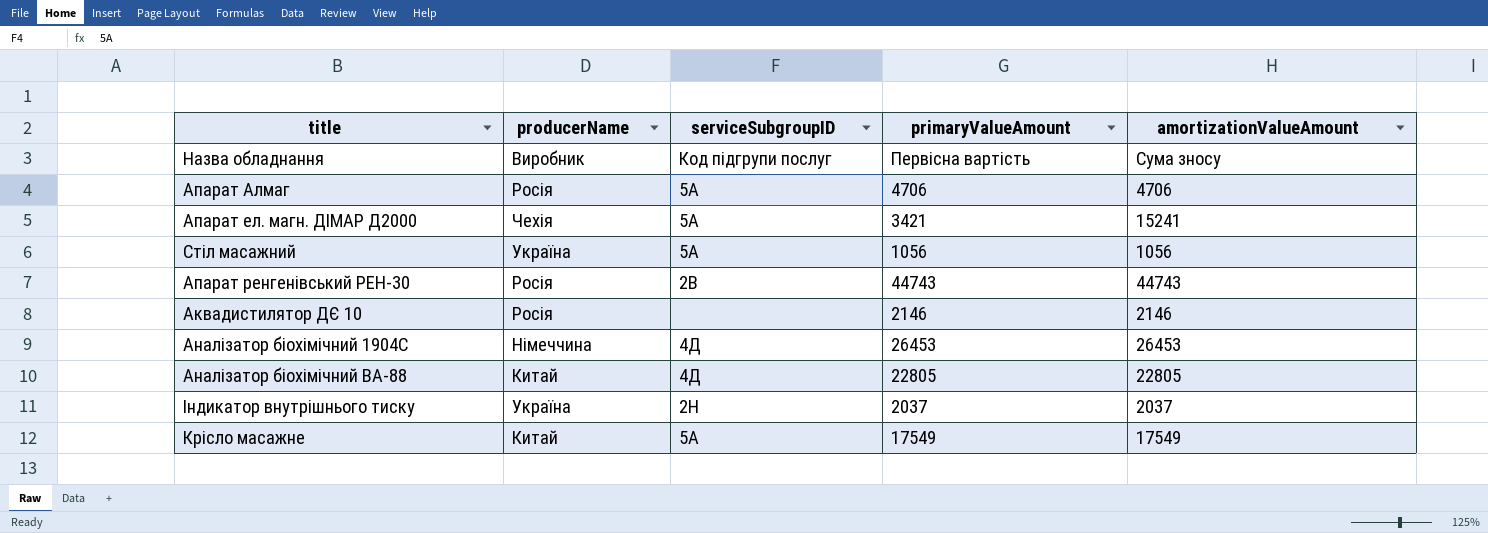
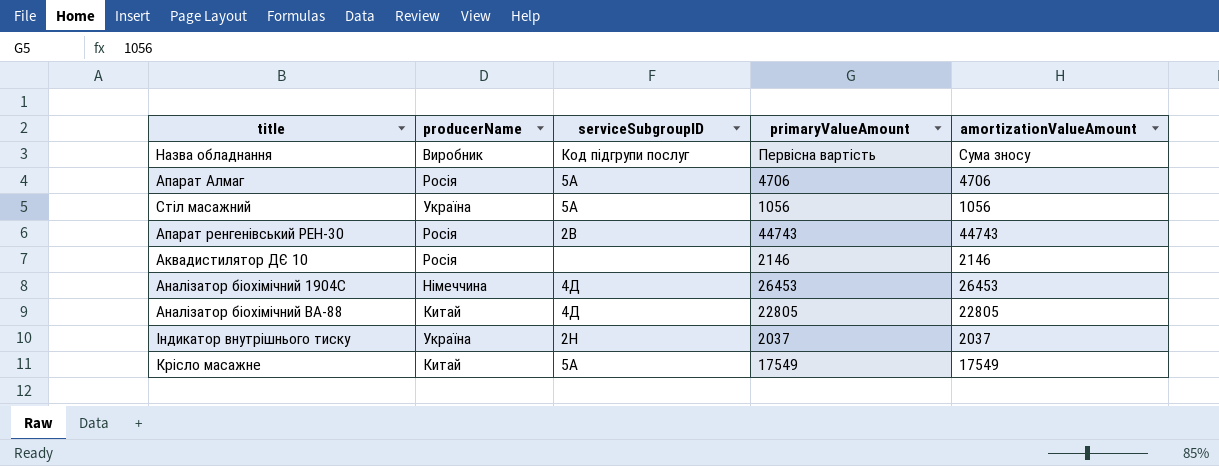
row Апарат ел. магн. ДІМАР Д2000: Чехія | 5A | 3421 | 15241 -> none

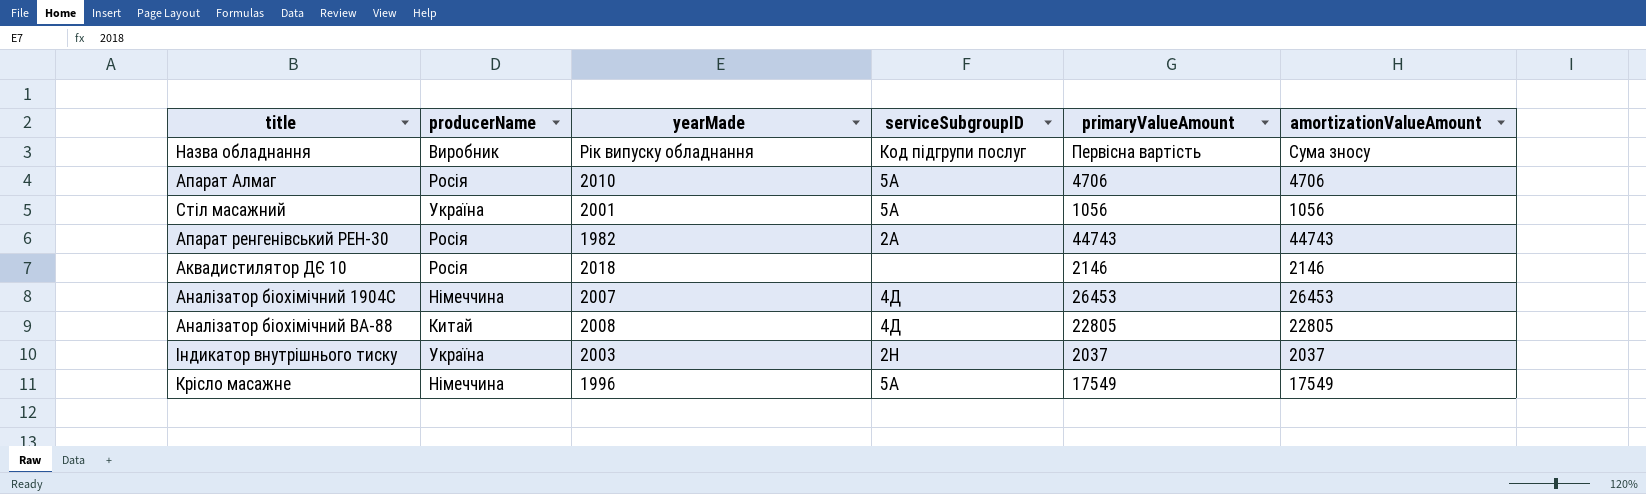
column yearMade | position: none -> 3
Апарат ренгенівський РЕН-30 | serviceSubgroupID: 2В -> 2А
Крісло масажне | producerName: Китай -> Німеччина

